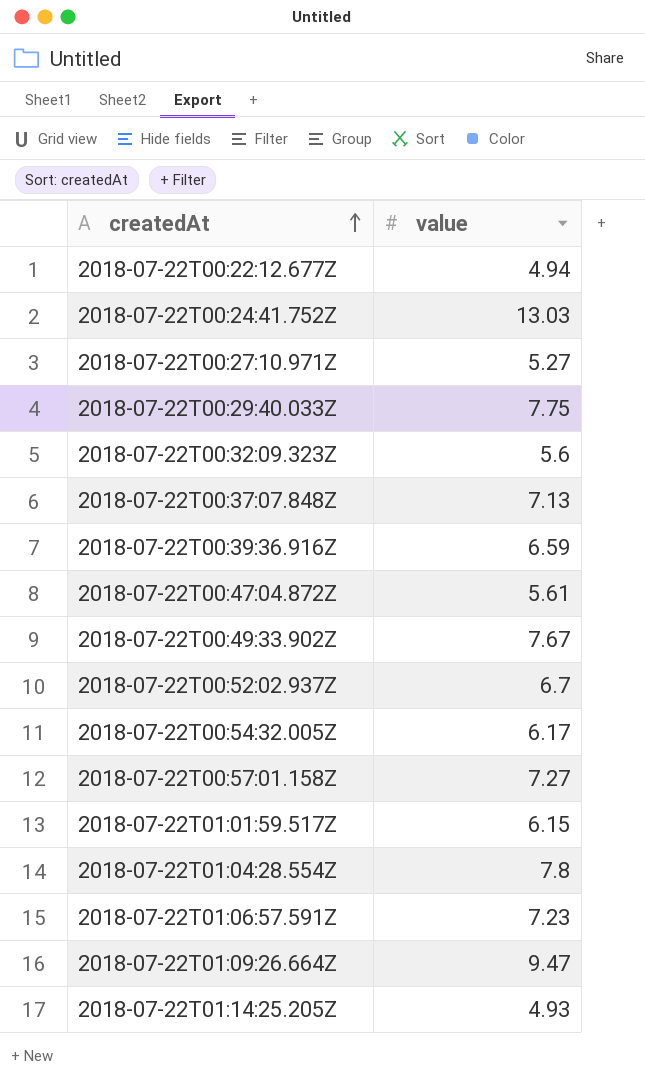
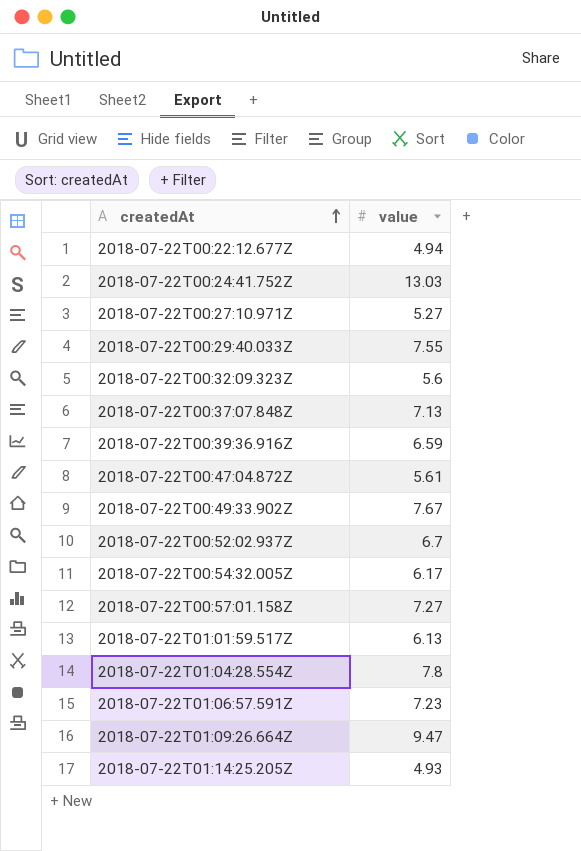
2018-07-22T00:29:40.033Z | value: 7.75 -> 7.55
2018-07-22T01:01:59.517Z | value: 6.15 -> 6.13

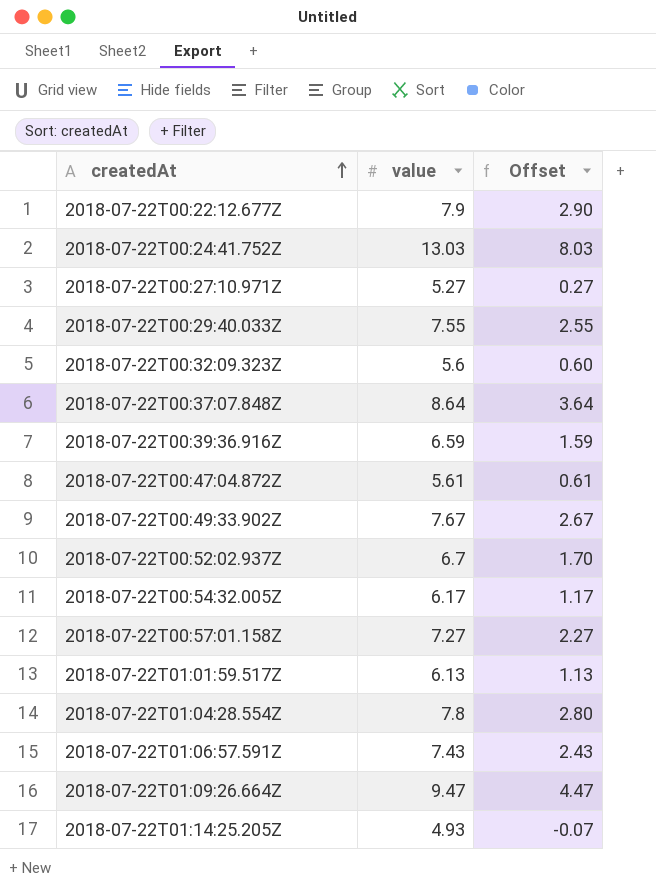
column Offset | formula: none -> [value] - 5
2018-07-22T00:22:12.677Z | value: 4.94 -> 7.9
2018-07-22T00:37:07.848Z | value: 7.13 -> 8.64
2018-07-22T01:06:57.591Z | value: 7.23 -> 7.43

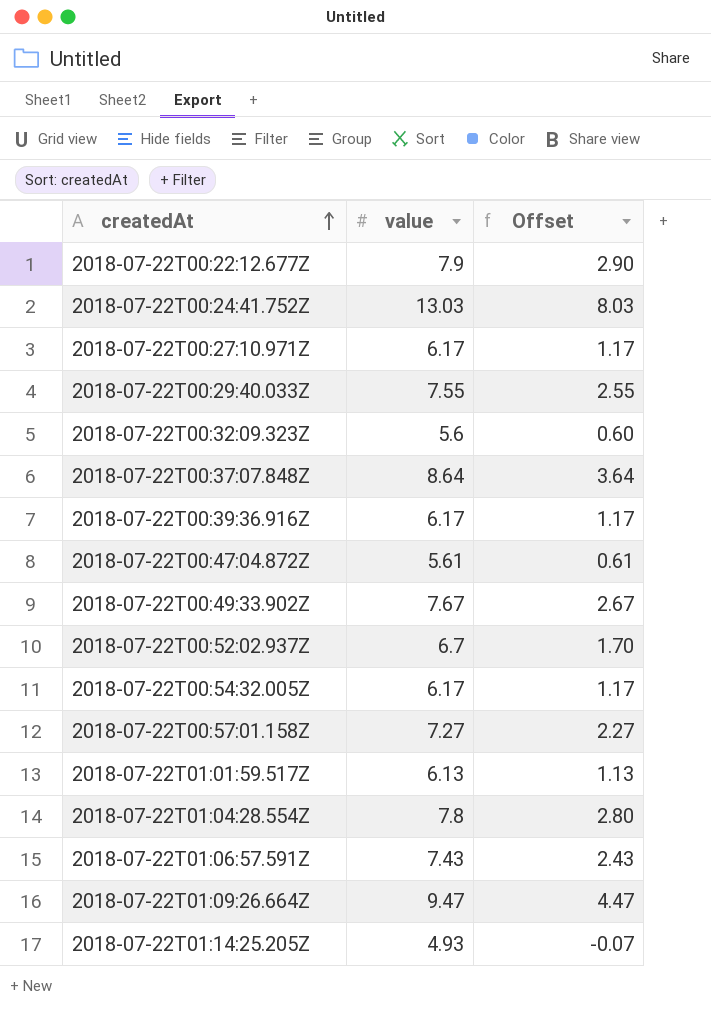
2018-07-22T00:27:10.971Z | value: 5.27 -> 6.17
2018-07-22T00:27:10.971Z | Offset: 0.27 -> 1.17
2018-07-22T00:39:36.916Z | value: 6.59 -> 6.17
2018-07-22T00:39:36.916Z | Offset: 1.59 -> 1.17

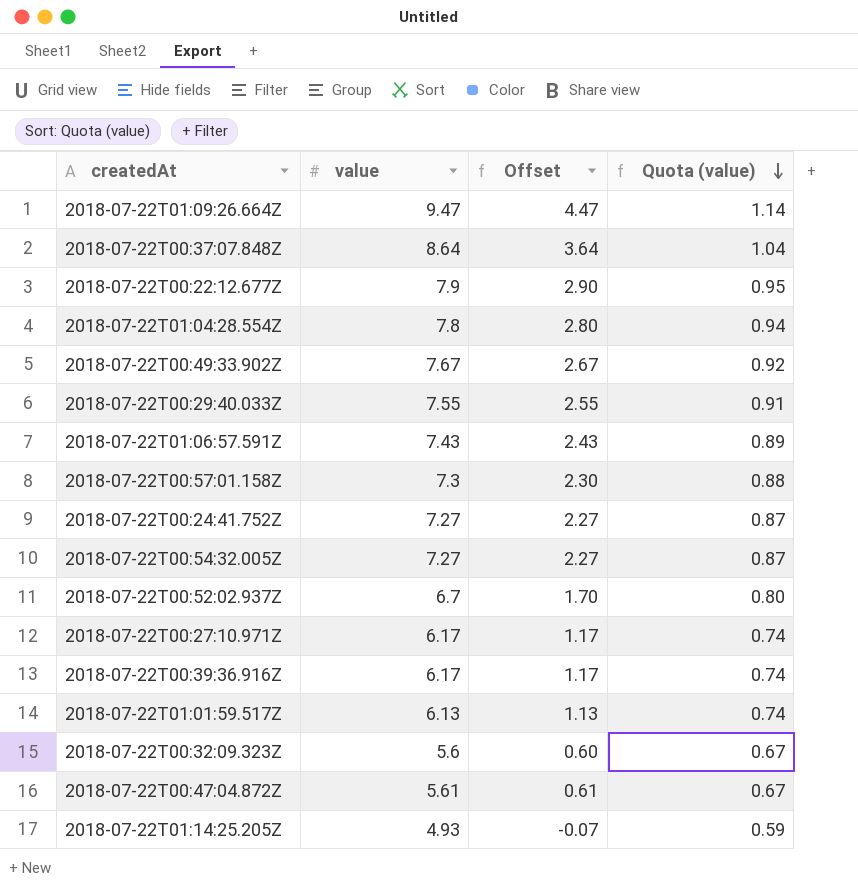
row order: createdAt ascending -> Quota (value) descending
column Quota (value) | formula: none -> [value] * 0.12
2018-07-22T00:57:01.158Z | value: 7.27 -> 7.3
2018-07-22T00:57:01.158Z | Offset: 2.27 -> 2.30
2018-07-22T00:24:41.752Z | value: 13.03 -> 7.27
2018-07-22T00:24:41.752Z | Offset: 8.03 -> 2.27
2018-07-22T00:54:32.005Z | value: 6.17 -> 7.27
2018-07-22T00:54:32.005Z | Offset: 1.17 -> 2.27

